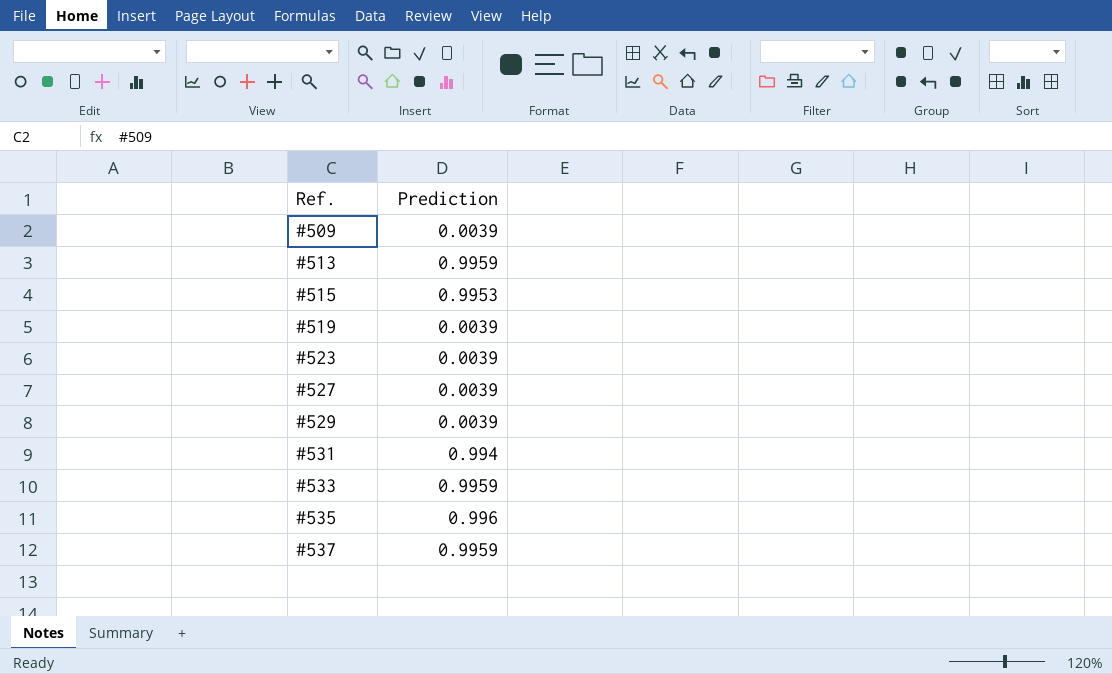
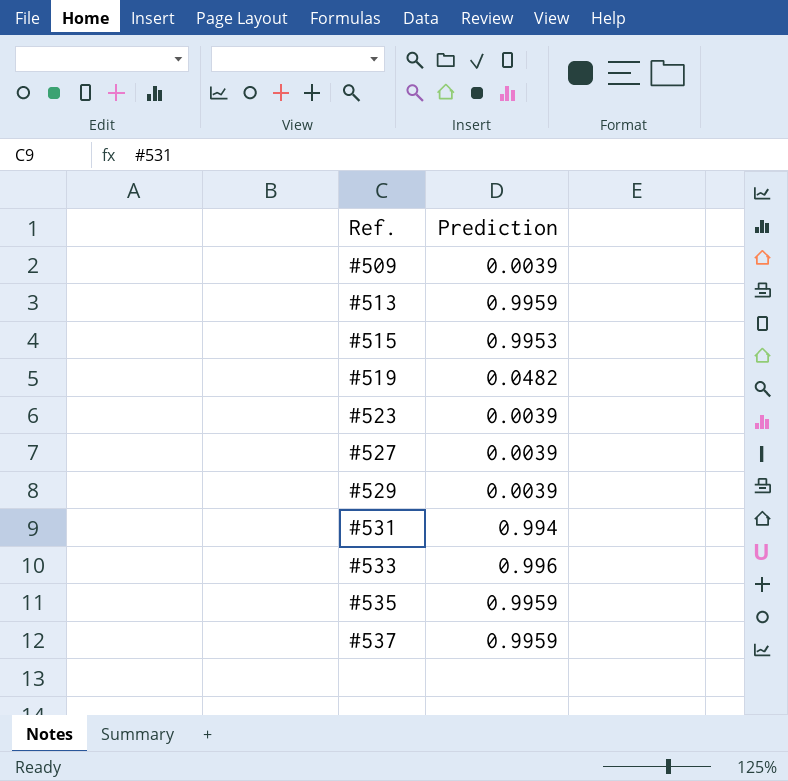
#519 | Prediction: 0.0039 -> 0.0482
#533 | Prediction: 0.9959 -> 0.996
#535 | Prediction: 0.996 -> 0.9959

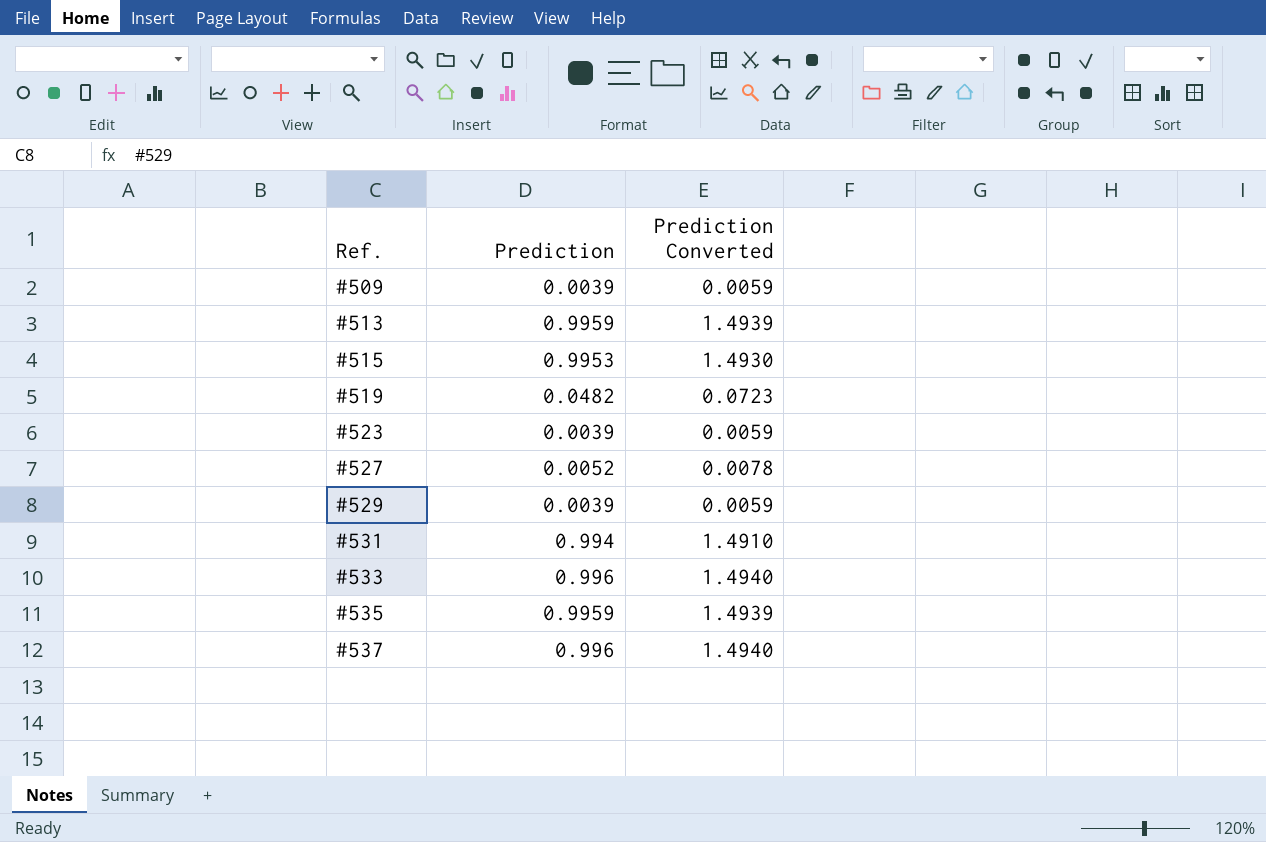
column Prediction Converted | formula: none -> [Prediction] * 1.5
#527 | Prediction: 0.0039 -> 0.0052
#537 | Prediction: 0.9959 -> 0.996

